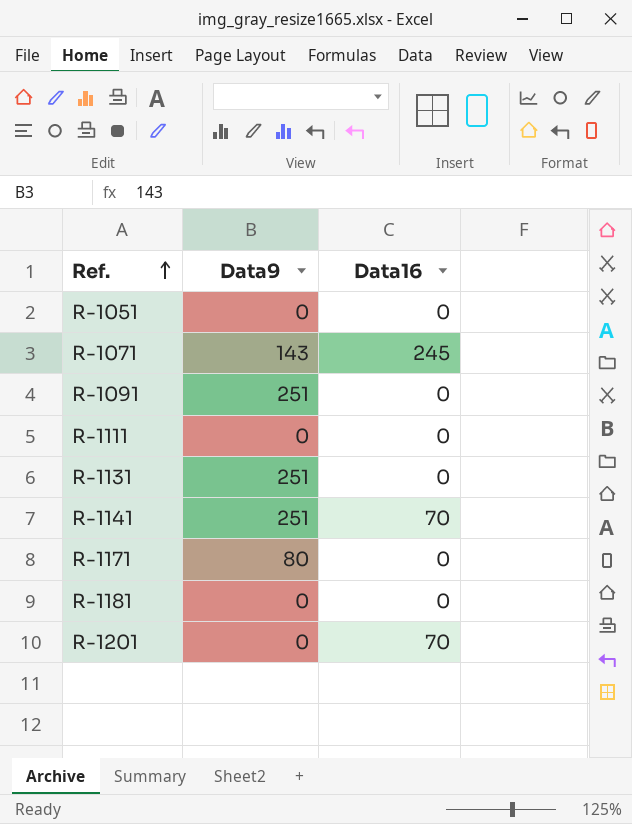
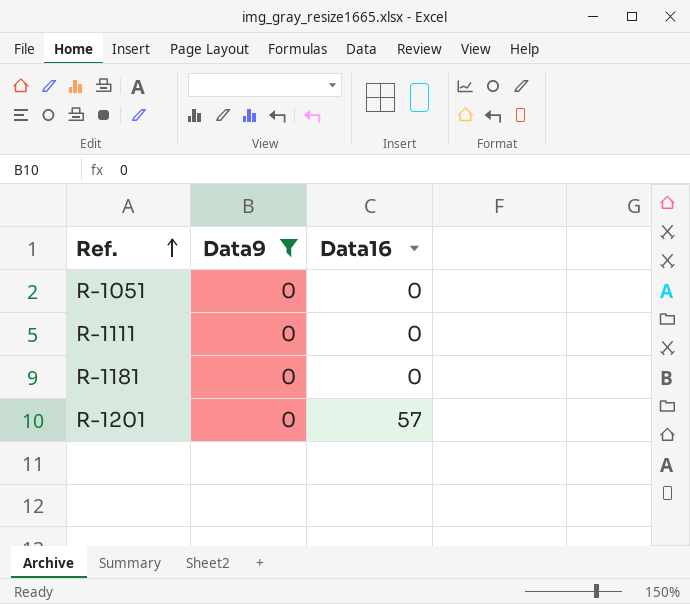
filter: none -> Data9 = 0
R-1201 | Data16: 70 -> 57

